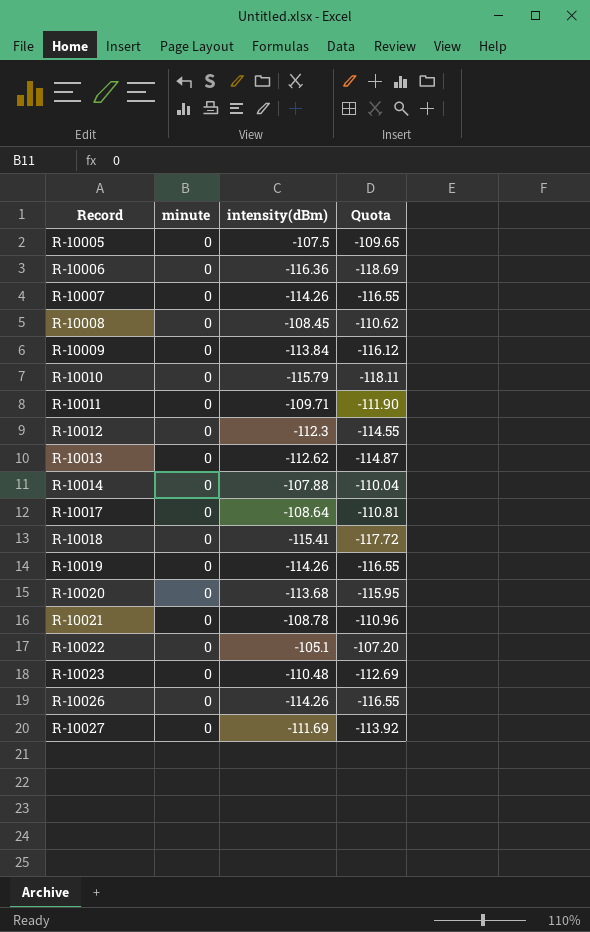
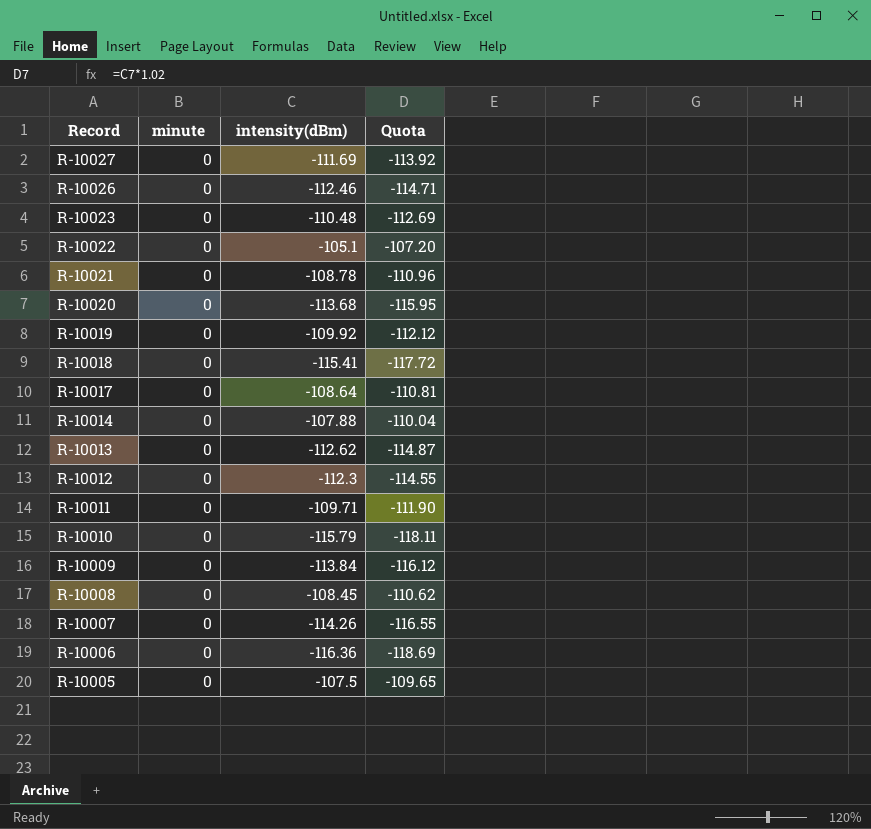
row order: Record ascending -> Record descending
R-10026 | intensity(dBm): -114.26 -> -112.46
R-10026 | Quota: -116.55 -> -114.71
R-10019 | intensity(dBm): -114.26 -> -109.92
R-10019 | Quota: -116.55 -> -112.12

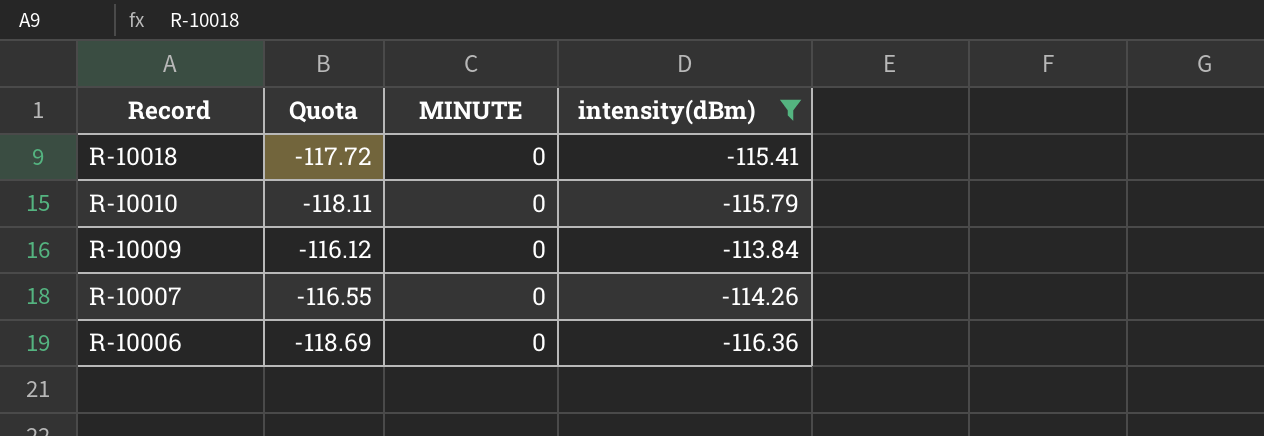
filter: none -> intensity(dBm) <= -113.84
column Quota | position: 4 -> 2
column name: minute -> MINUTE

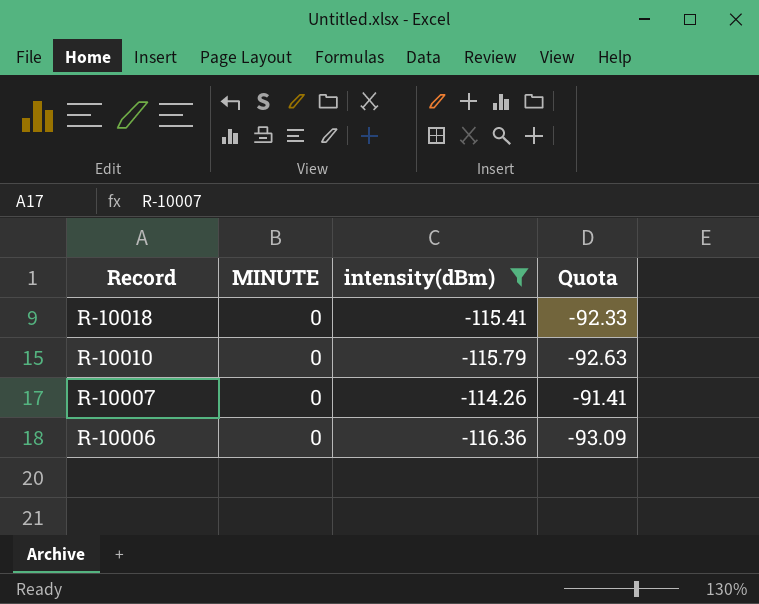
column Quota | formula: [intensity(dBm)] * 1.02 -> [intensity(dBm)] * 0.8
column Quota | position: 2 -> 4
row R-10009: -116.12 | 0 | -113.84 -> none

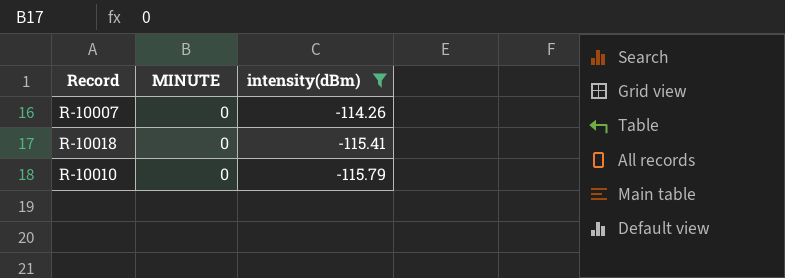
row order: Record descending -> intensity(dBm) descending
column Quota | formula: [intensity(dBm)] * 0.8 -> none
row R-10006: 0 | -116.36 | -93.09 -> none

